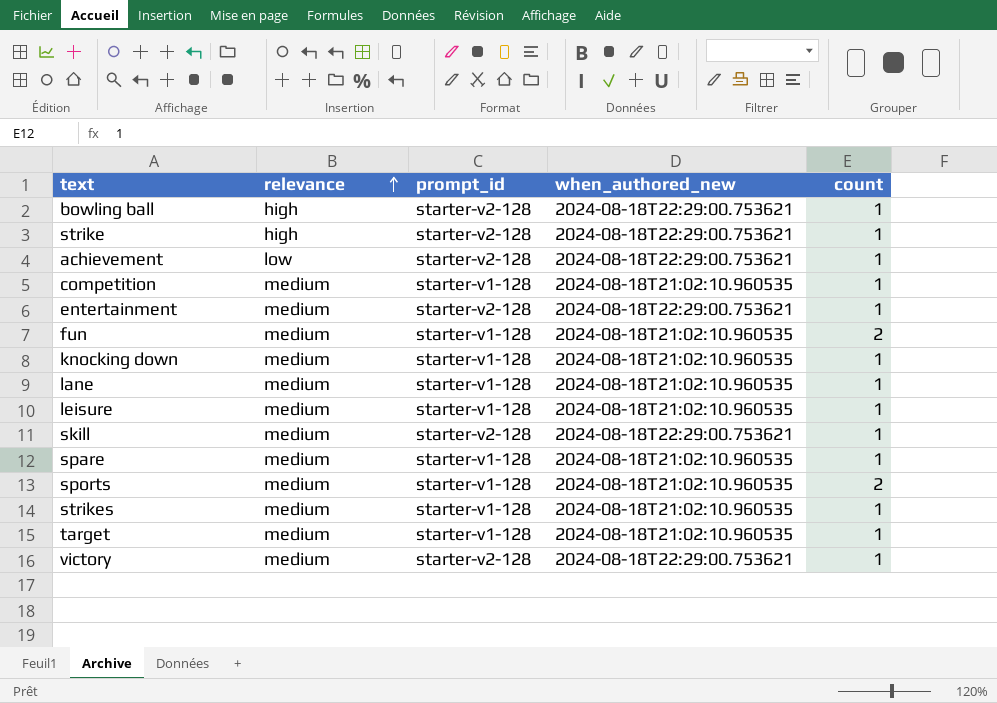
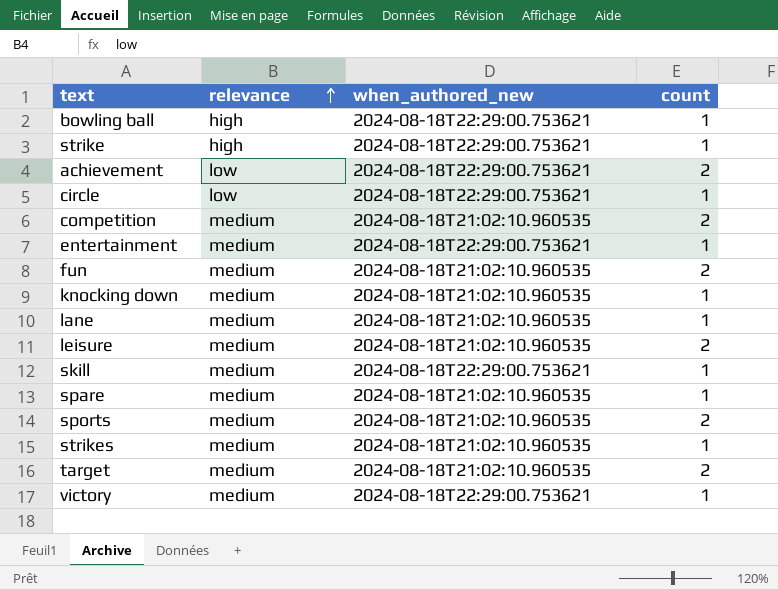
column prompt_id | position: 3 -> none
achievement | count: 1 -> 2
row circle: none -> low | 2024-08-18T22:29:00.753621 | 1
competition | count: 1 -> 2
leisure | count: 1 -> 2
target | count: 1 -> 2

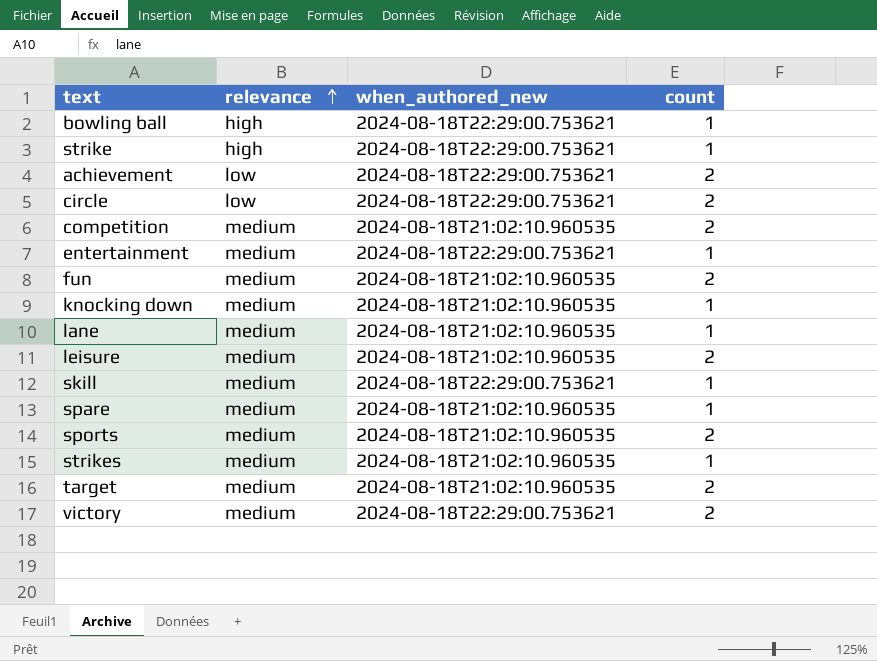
circle | count: 1 -> 2
victory | count: 1 -> 2

